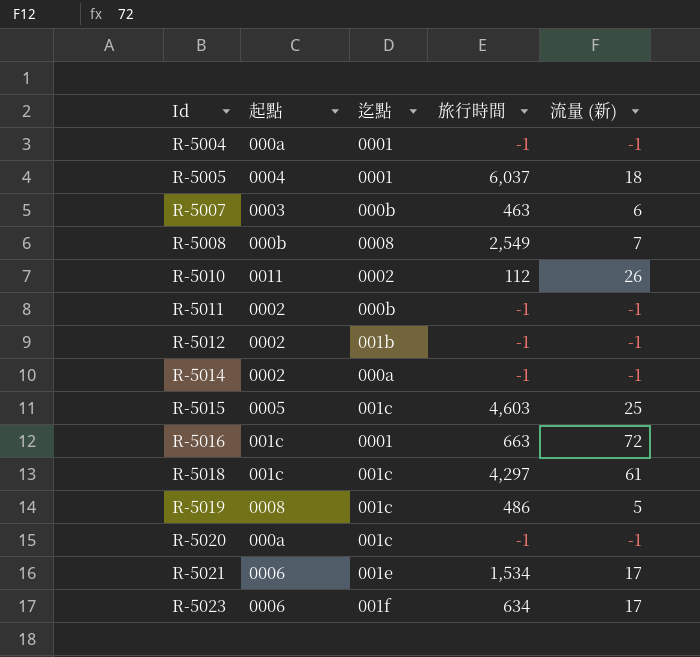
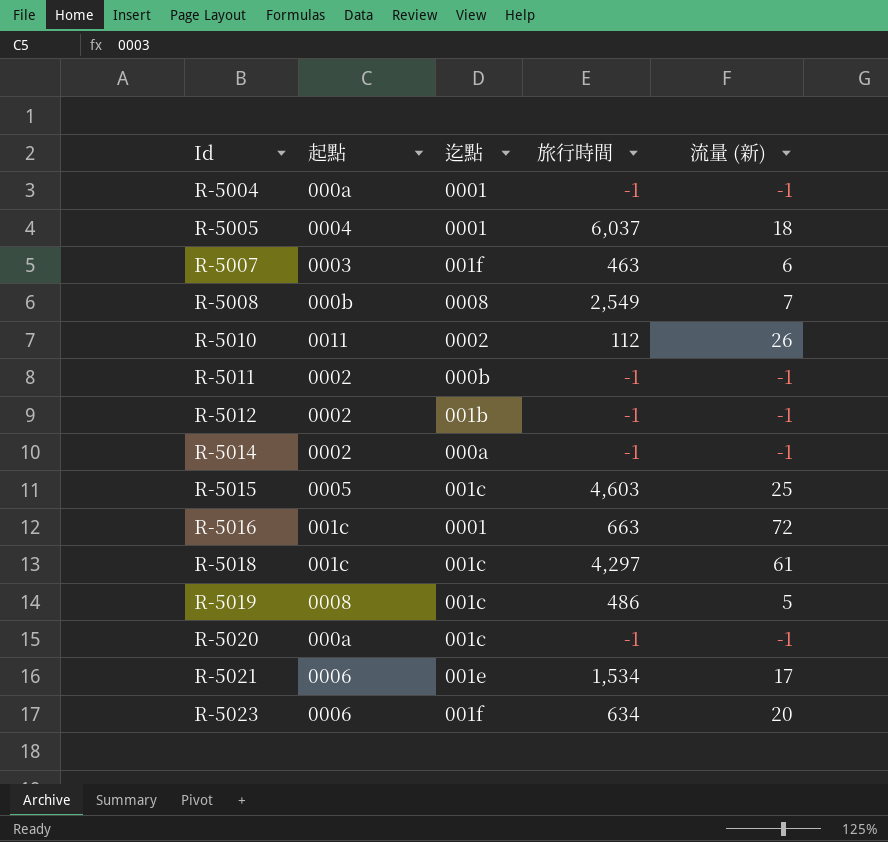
R-5007 | 迄點: 000b -> 001f
R-5023 | 流量 (新): 17 -> 20

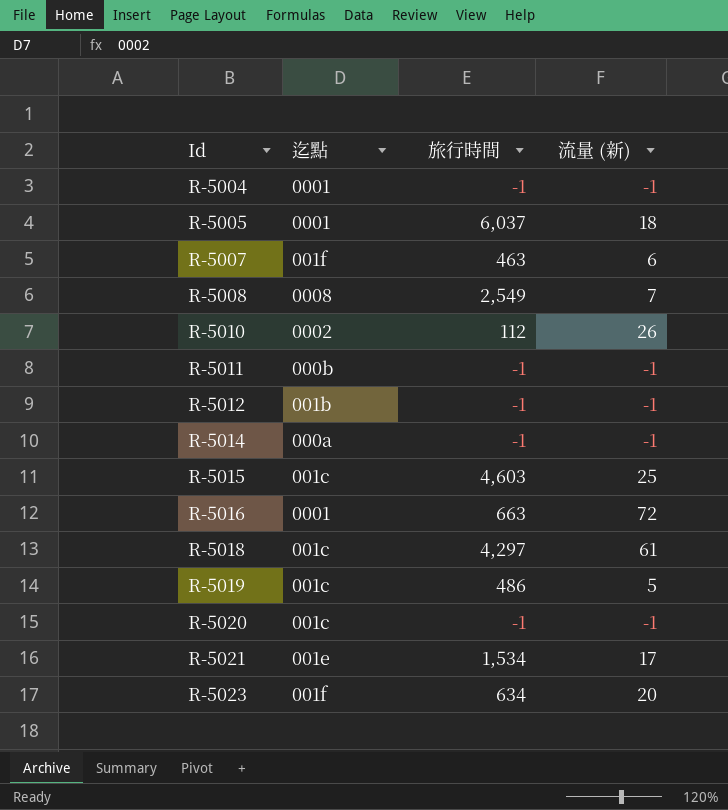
column 起點 | position: 2 -> none

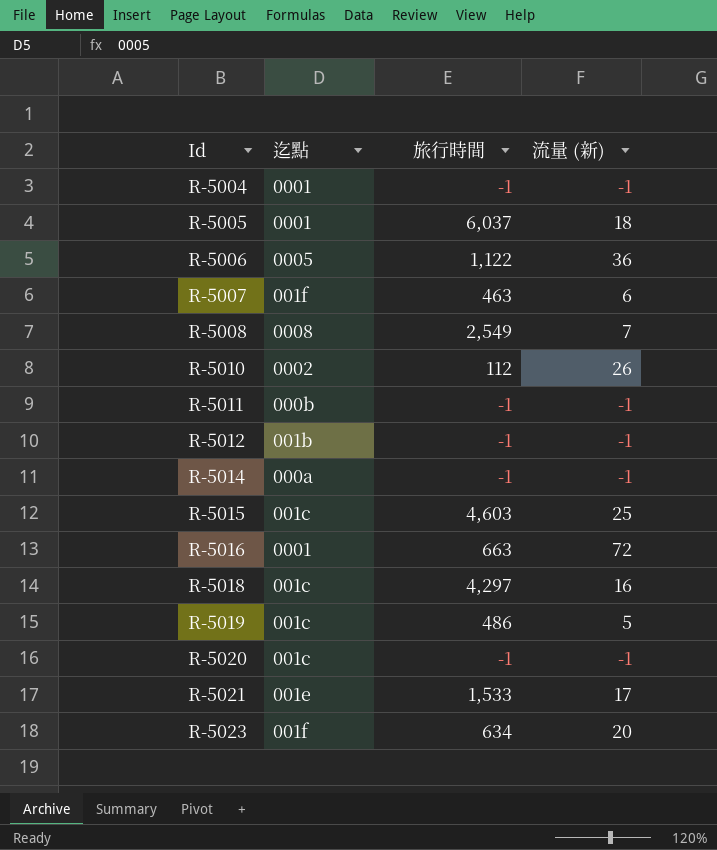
row R-5006: none -> 0005 | 1,122 | 36
R-5018 | 流量 (新): 61 -> 16
R-5021 | 旅行時間: 1,534 -> 1,533

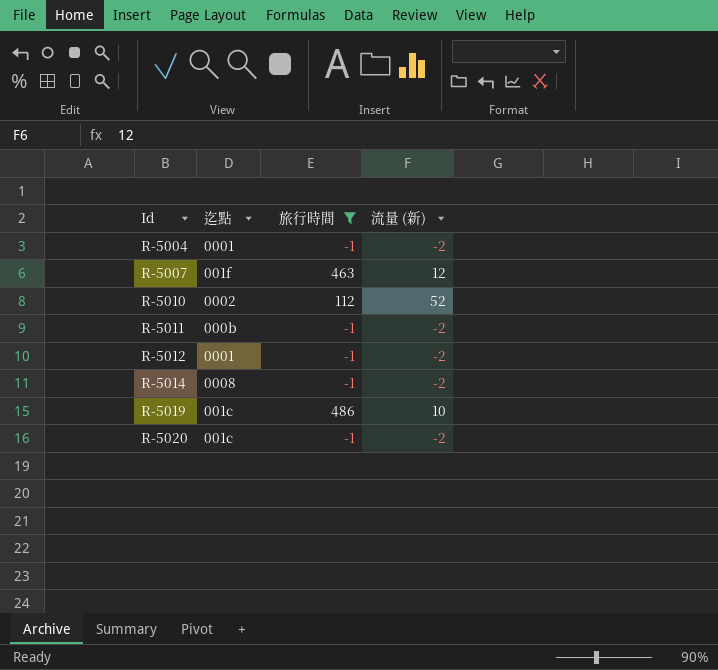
filter: none -> 旅行時間 <= 486
R-5004 | 流量 (新): -1 -> -2
R-5007 | 流量 (新): 6 -> 12
R-5010 | 流量 (新): 26 -> 52
R-5011 | 流量 (新): -1 -> -2
R-5012 | 迄點: 001b -> 0001
R-5012 | 流量 (新): -1 -> -2
R-5014 | 迄點: 000a -> 0008
R-5014 | 流量 (新): -1 -> -2
R-5019 | 流量 (新): 5 -> 10
R-5020 | 流量 (新): -1 -> -2

